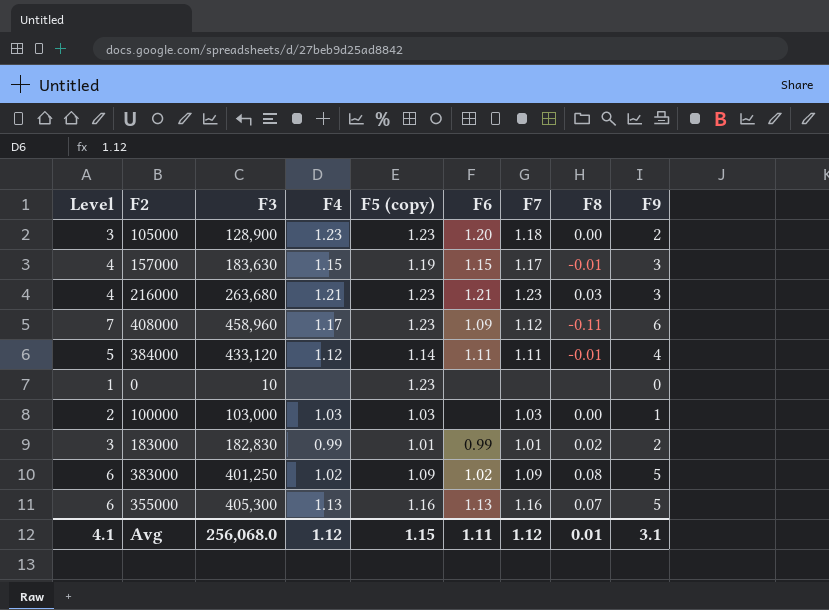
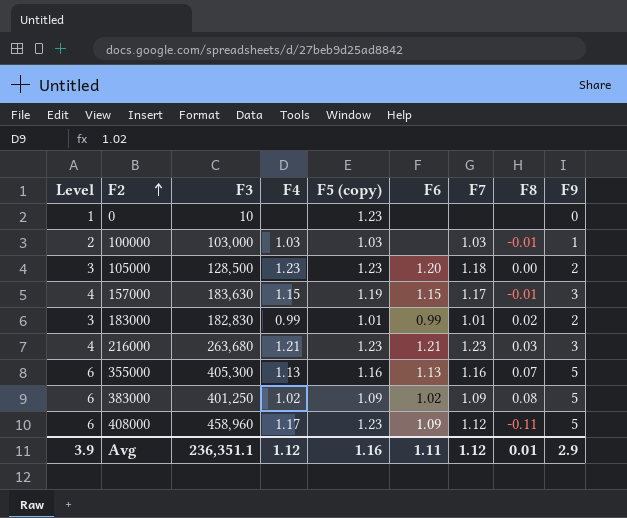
row order: none -> F2 ascending
row 384000: 5 | 433,120 | 1.12 | 1.14 | 1.11 | 1.11 | -0.01 | 4 -> none
100000 | F8: 0.00 -> -0.01
105000 | F3: 128,900 -> 128,500
408000 | Level: 7 -> 6
408000 | F9: 6 -> 5
Avg | Level: 4.1 -> 3.9
Avg | F3: 256,068.0 -> 236,351.1
Avg | F5 (copy): 1.15 -> 1.16
Avg | F9: 3.1 -> 2.9

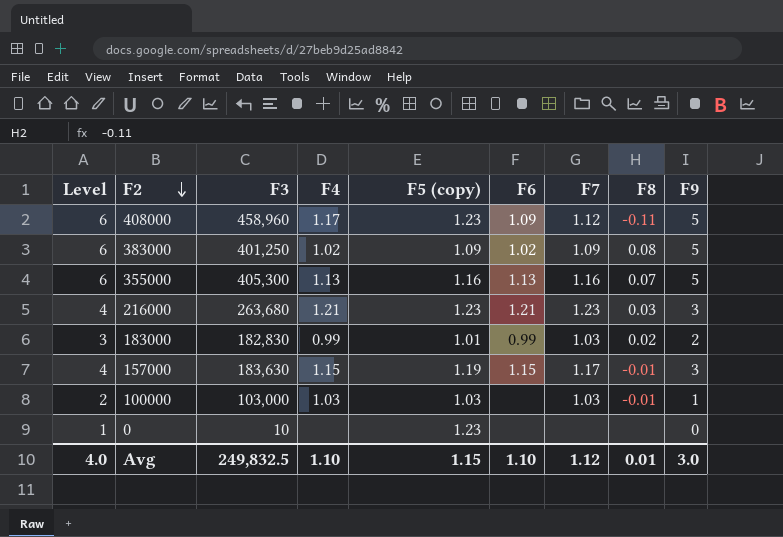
row order: F2 ascending -> F2 descending
row 105000: 3 | 128,500 | 1.23 | 1.23 | 1.20 | 1.18 | 0.00 | 2 -> none
183000 | F7: 1.01 -> 1.03
Avg | Level: 3.9 -> 4.0
Avg | F3: 236,351.1 -> 249,832.5
Avg | F4: 1.12 -> 1.10
Avg | F5 (copy): 1.16 -> 1.15
Avg | F6: 1.11 -> 1.10
Avg | F9: 2.9 -> 3.0

